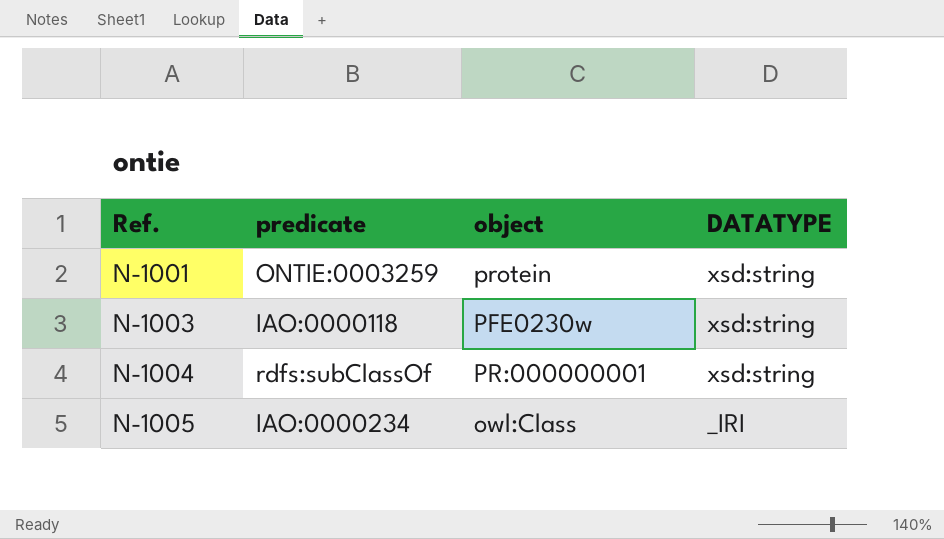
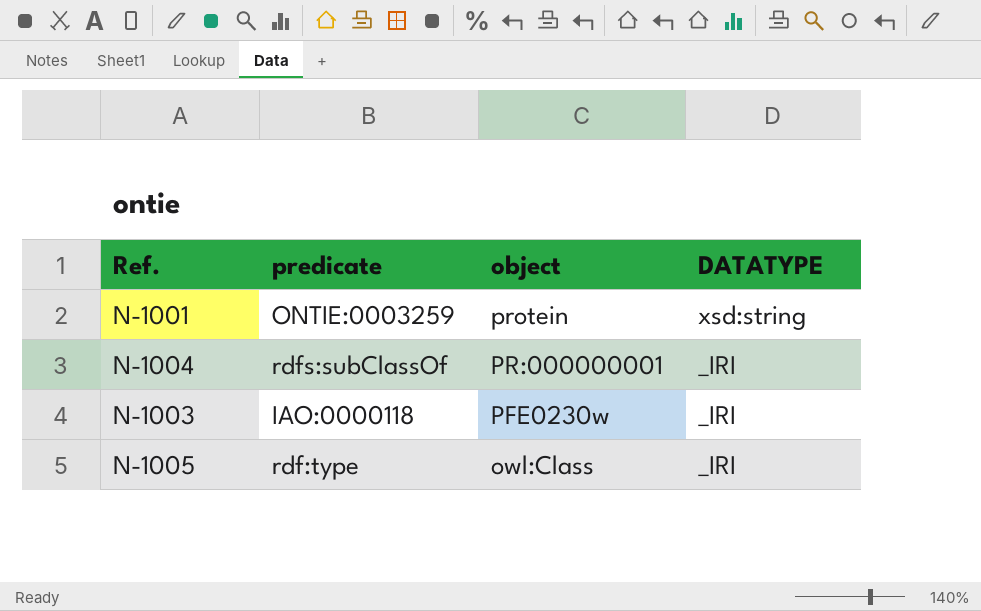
row order: Ref. ascending -> object descending
N-1004 | DATATYPE: xsd:string -> _IRI
N-1003 | DATATYPE: xsd:string -> _IRI
N-1005 | predicate: IAO:0000234 -> rdf:type

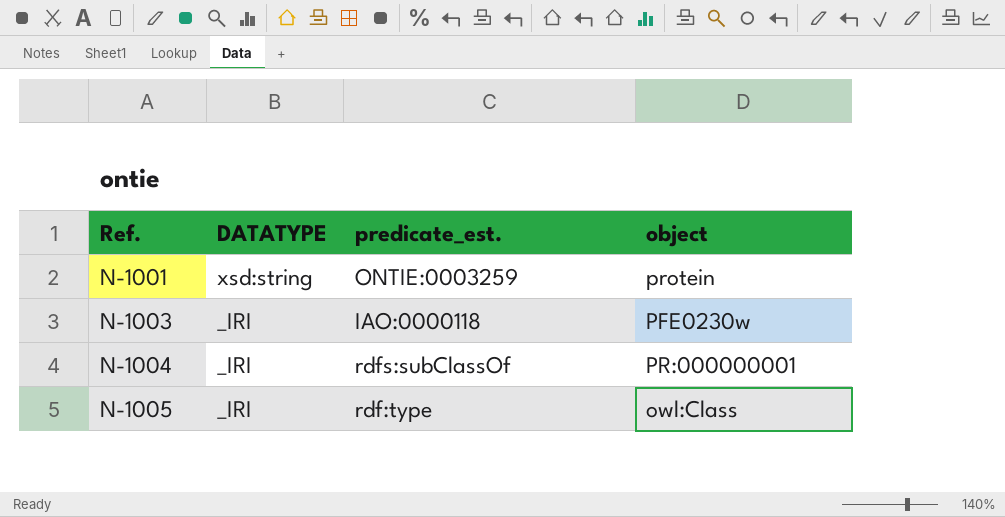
row order: object descending -> Ref. ascending
column DATATYPE | position: 4 -> 2
column name: predicate -> predicate_est.

